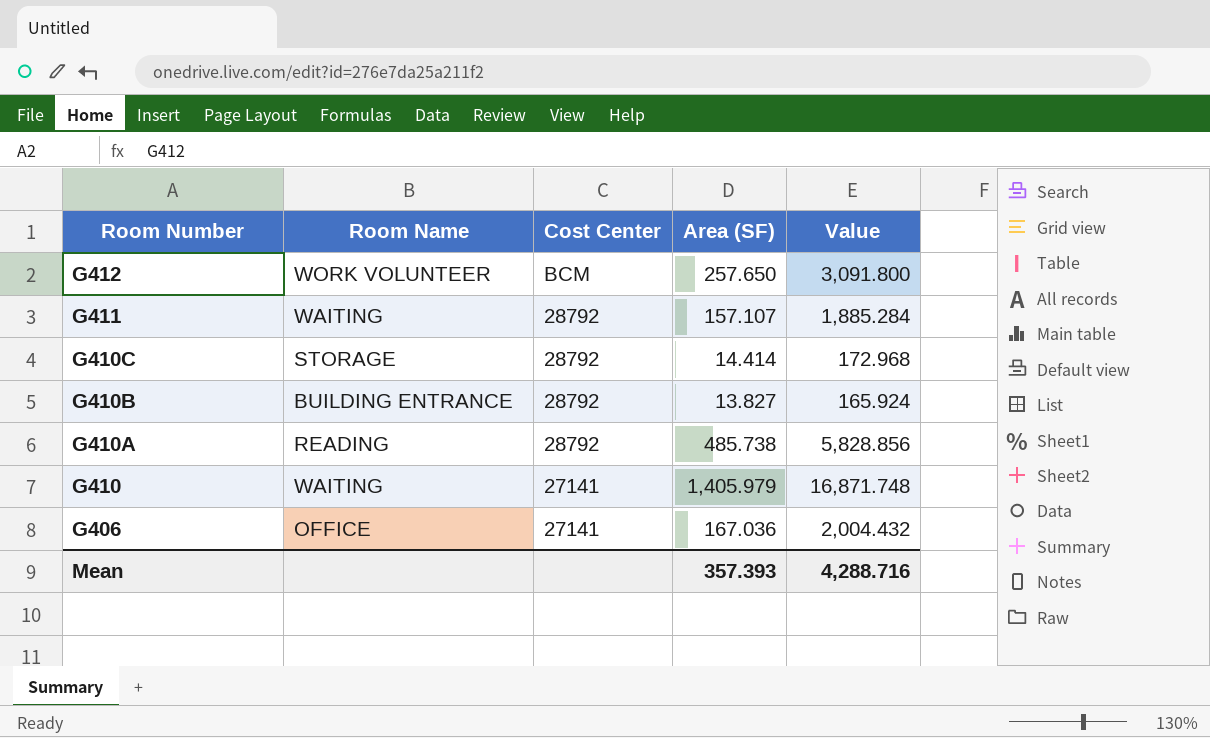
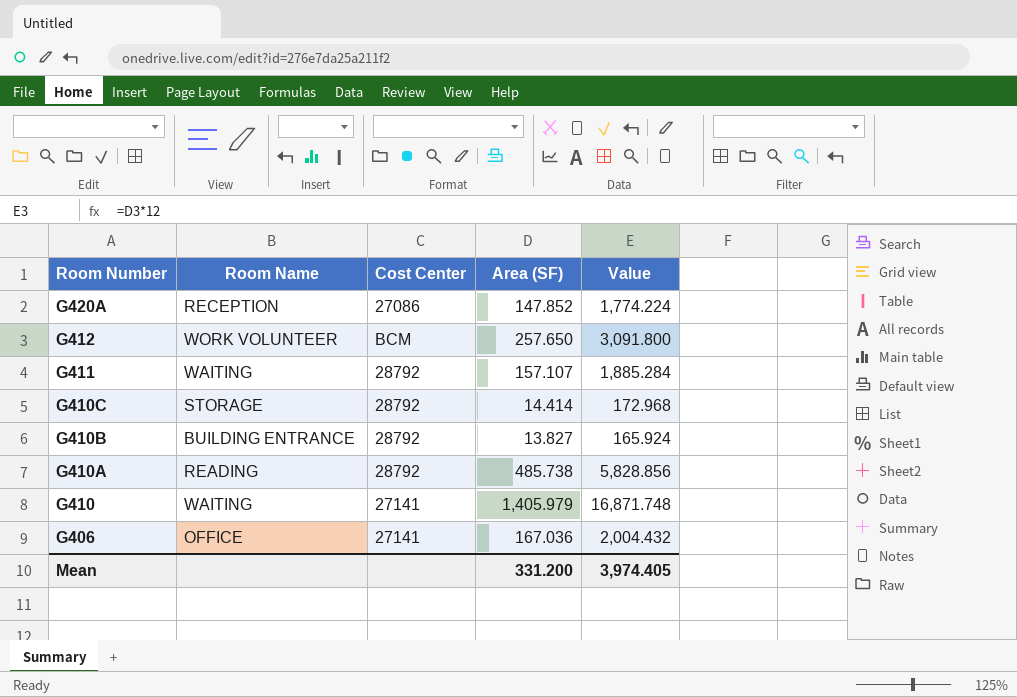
row G420A: none -> RECEPTION | 27086 | 147.852 | 1,774.224
Mean | Area (SF): 357.393 -> 331.200
Mean | Value: 4,288.716 -> 3,974.405

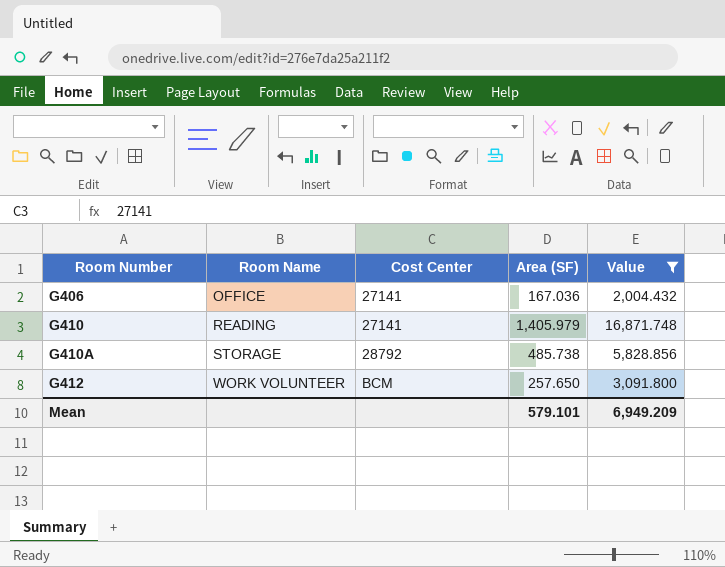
filter: none -> Value >= 2,004.432
row order: Room Number descending -> Room Number ascending
G410 | Room Name: WAITING -> READING
G410A | Room Name: READING -> STORAGE
Mean | Area (SF): 331.200 -> 579.101
Mean | Value: 3,974.405 -> 6,949.209

